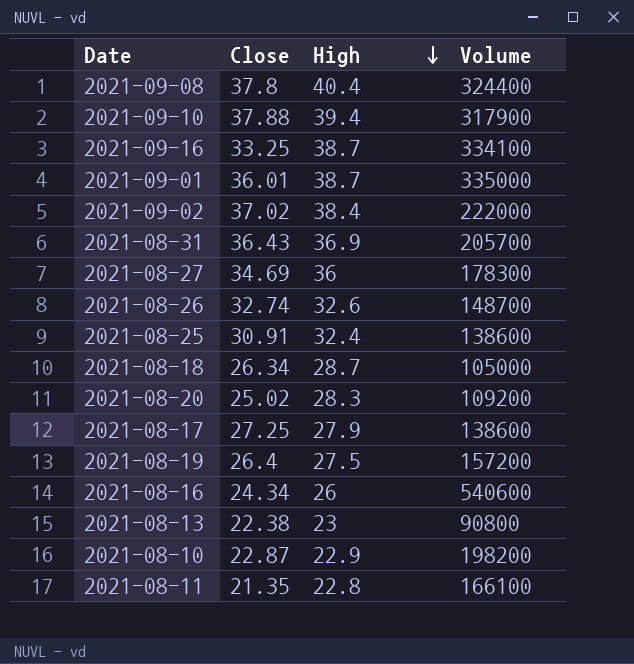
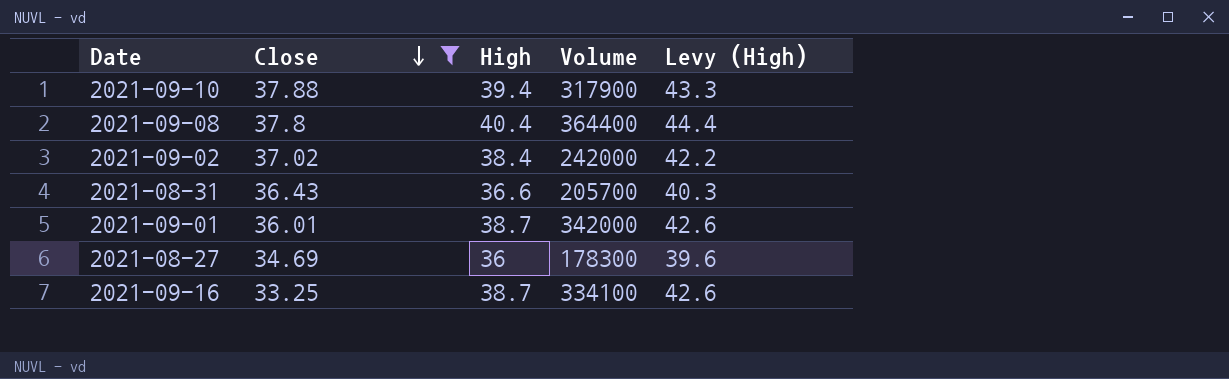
filter: none -> Close >= 33.25
row order: High descending -> Close descending
column Levy (High) | formula: none -> [High] * 1.1
2021-09-08 | Volume: 324400 -> 364400
2021-09-02 | Volume: 222000 -> 242000
2021-08-31 | High: 36.9 -> 36.6
2021-09-01 | Volume: 335000 -> 342000

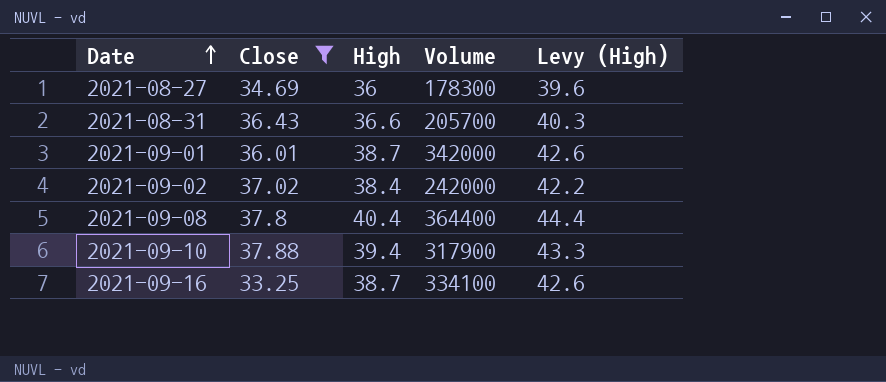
row order: Close descending -> Date ascending

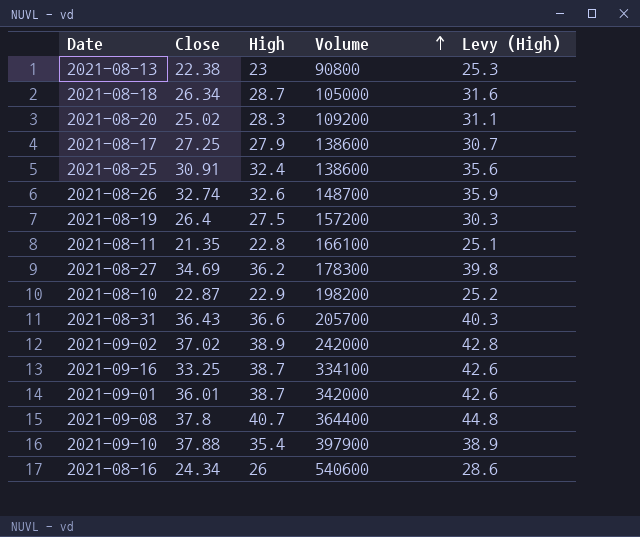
filter: Close >= 33.25 -> none
row order: Date ascending -> Volume ascending
2021-08-27 | High: 36 -> 36.2
2021-08-27 | Levy (High): 39.6 -> 39.8
2021-09-02 | High: 38.4 -> 38.9
2021-09-02 | Levy (High): 42.2 -> 42.8
2021-09-08 | High: 40.4 -> 40.7
2021-09-08 | Levy (High): 44.4 -> 44.8
2021-09-10 | High: 39.4 -> 35.4
2021-09-10 | Volume: 317900 -> 397900
2021-09-10 | Levy (High): 43.3 -> 38.9

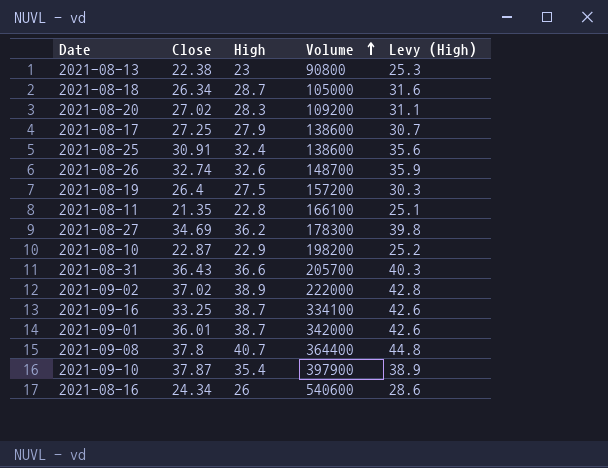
2021-08-20 | Close: 25.02 -> 27.02
2021-09-02 | Volume: 242000 -> 222000
2021-09-10 | Close: 37.88 -> 37.87

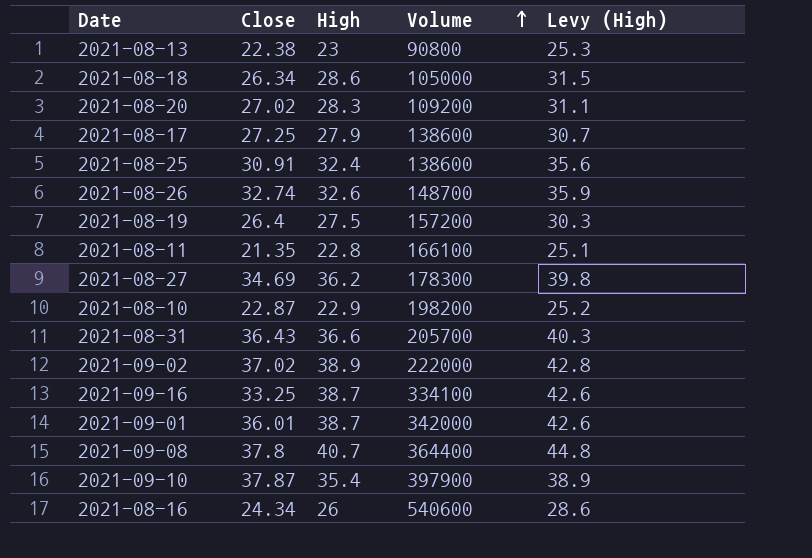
2021-08-18 | High: 28.7 -> 28.6
2021-08-18 | Levy (High): 31.6 -> 31.5

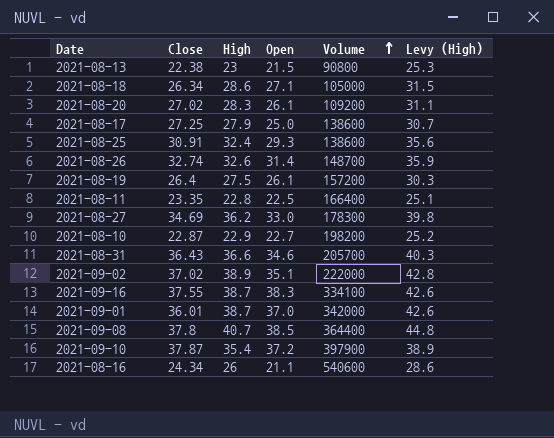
column Open | position: none -> 4
2021-08-11 | Close: 21.35 -> 23.35
2021-08-11 | Volume: 166100 -> 166400
2021-09-16 | Close: 33.25 -> 37.55

